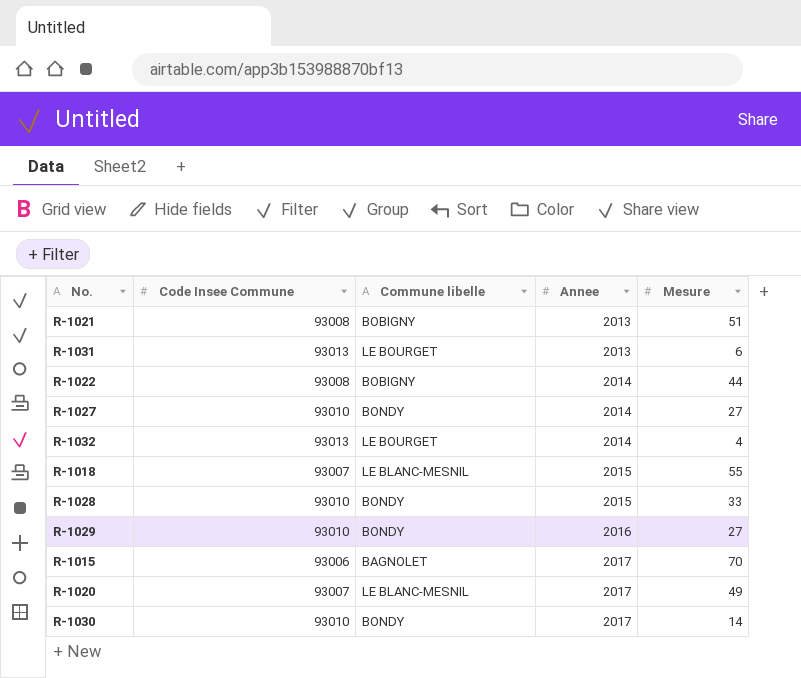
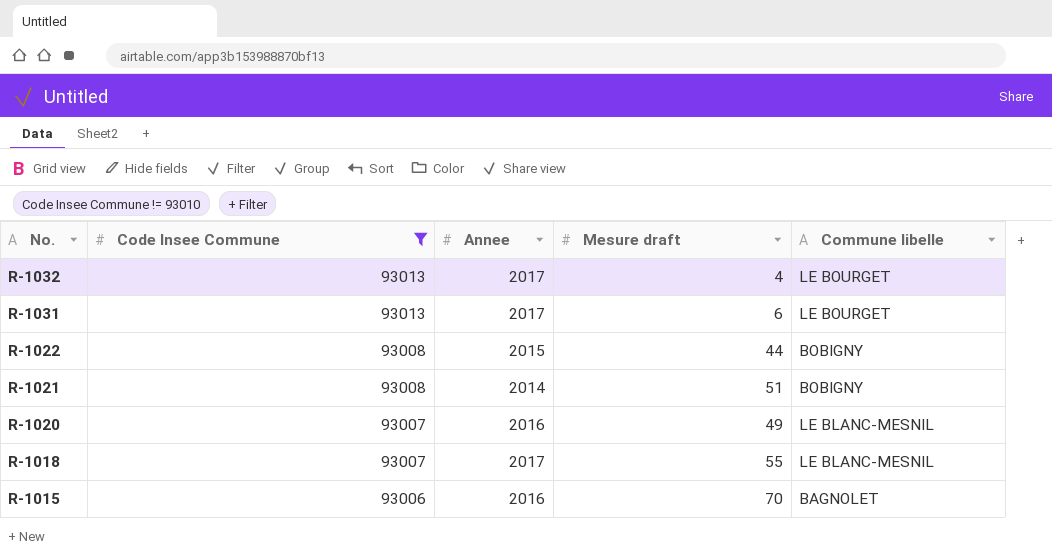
filter: none -> Code Insee Commune != 93010
row order: Annee ascending -> No. descending
column name: Mesure -> Mesure draft
column Commune libelle | position: 3 -> 5
R-1032 | Annee: 2014 -> 2017
R-1031 | Annee: 2013 -> 2017
R-1022 | Annee: 2014 -> 2015
R-1021 | Annee: 2013 -> 2014
R-1020 | Annee: 2017 -> 2016
R-1018 | Annee: 2015 -> 2017
R-1015 | Annee: 2017 -> 2016

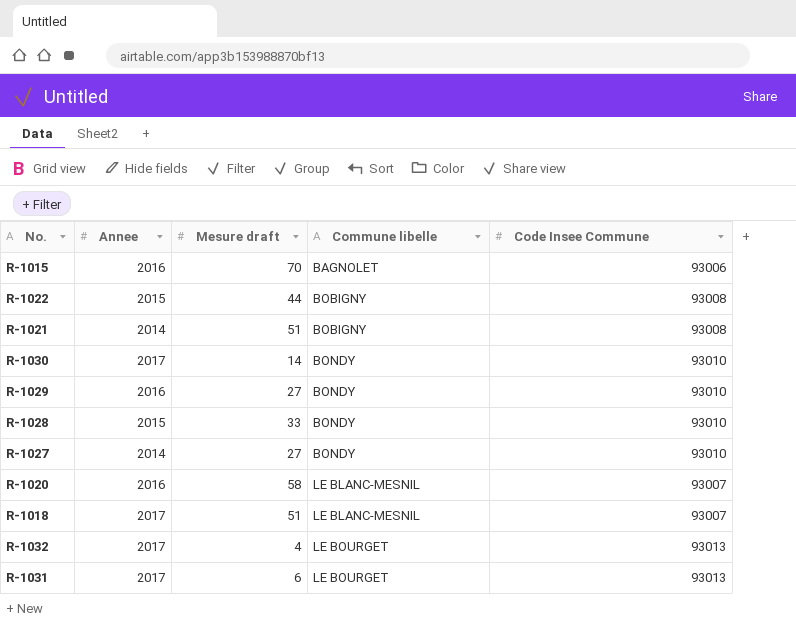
filter: Code Insee Commune != 93010 -> none
row order: No. descending -> Commune libelle ascending
column Code Insee Commune | position: 2 -> 5
R-1020 | Mesure draft: 49 -> 58
R-1018 | Mesure draft: 55 -> 51

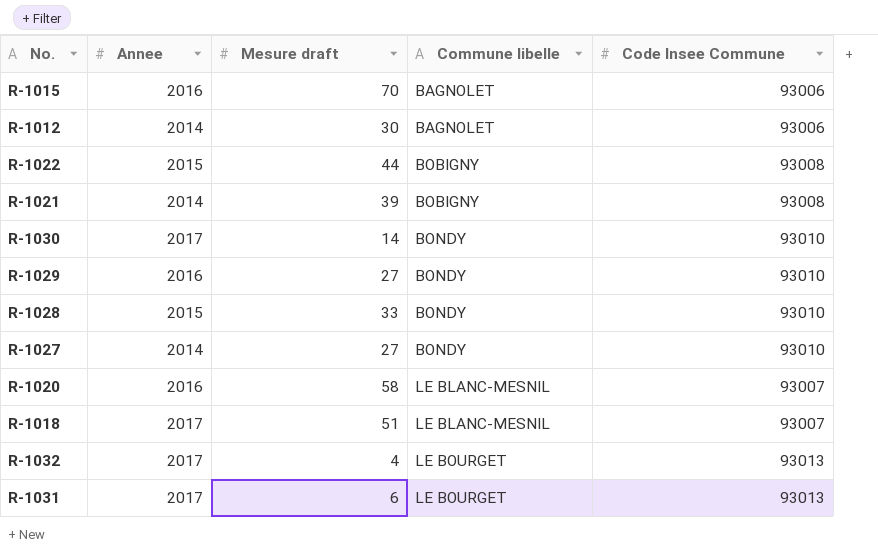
row R-1012: none -> 2014 | 30 | BAGNOLET | 93006
R-1021 | Mesure draft: 51 -> 39

